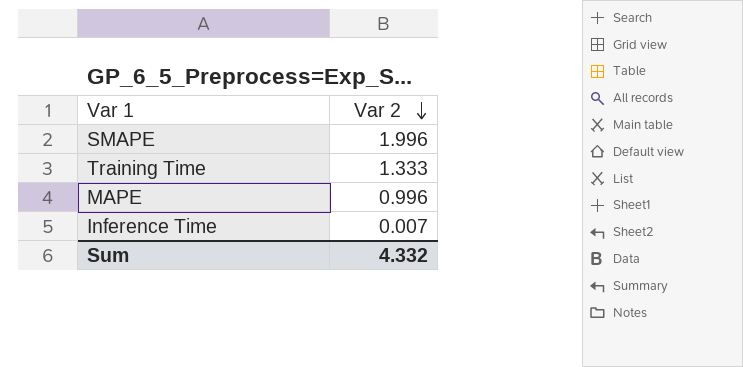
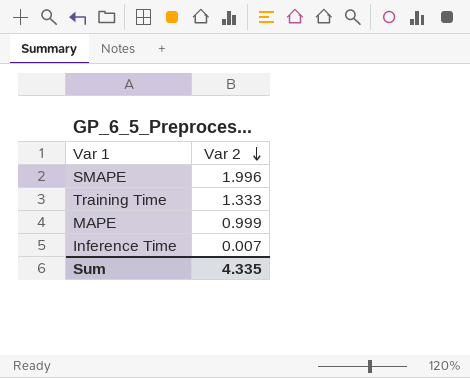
MAPE | Var 2: 0.996 -> 0.999
Sum | Var 2: 4.332 -> 4.335

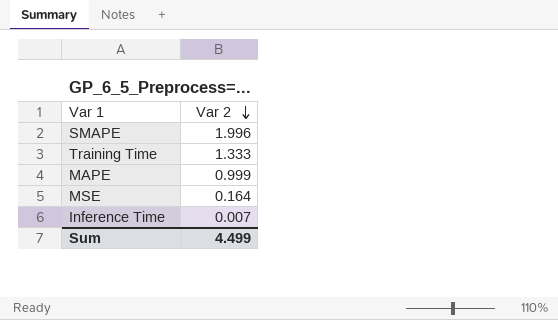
row MSE: none -> 0.164
Sum | Var 2: 4.335 -> 4.499

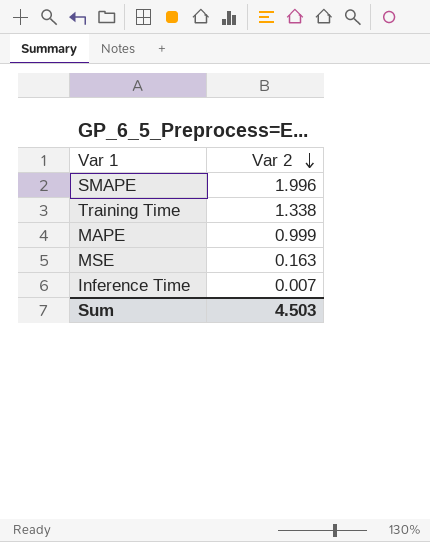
Training Time | Var 2: 1.333 -> 1.338
MSE | Var 2: 0.164 -> 0.163
Sum | Var 2: 4.499 -> 4.503

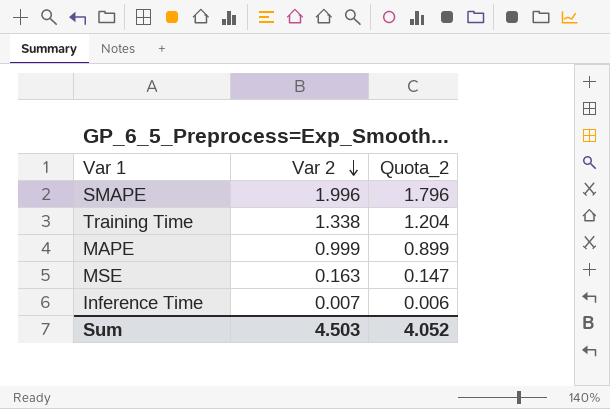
column Quota_2 | formula: none -> [Var 2] * 0.9

